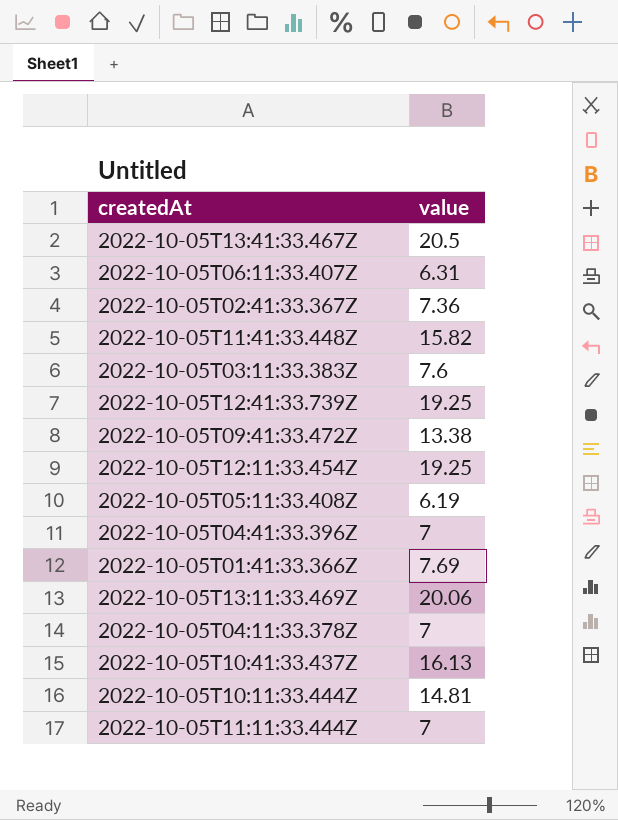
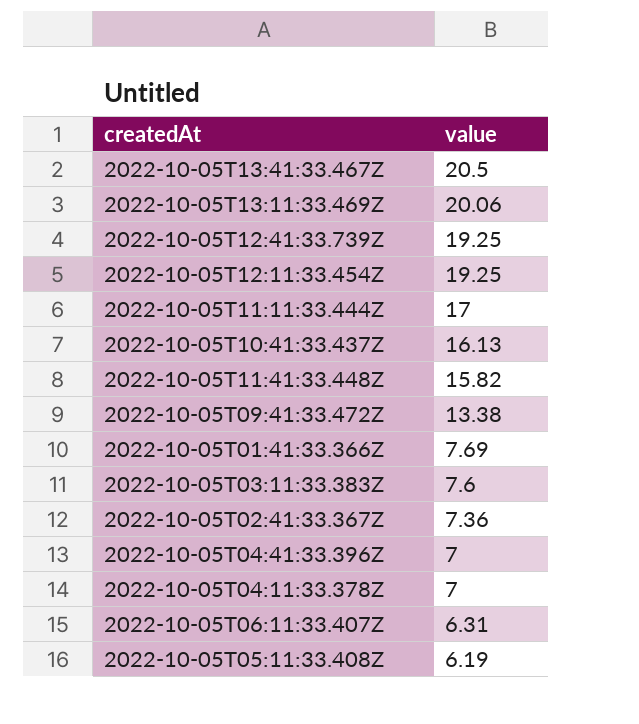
row order: none -> value descending
row 2022-10-05T10:11:33.444Z: 14.81 -> none
2022-10-05T11:11:33.444Z | value: 7 -> 17

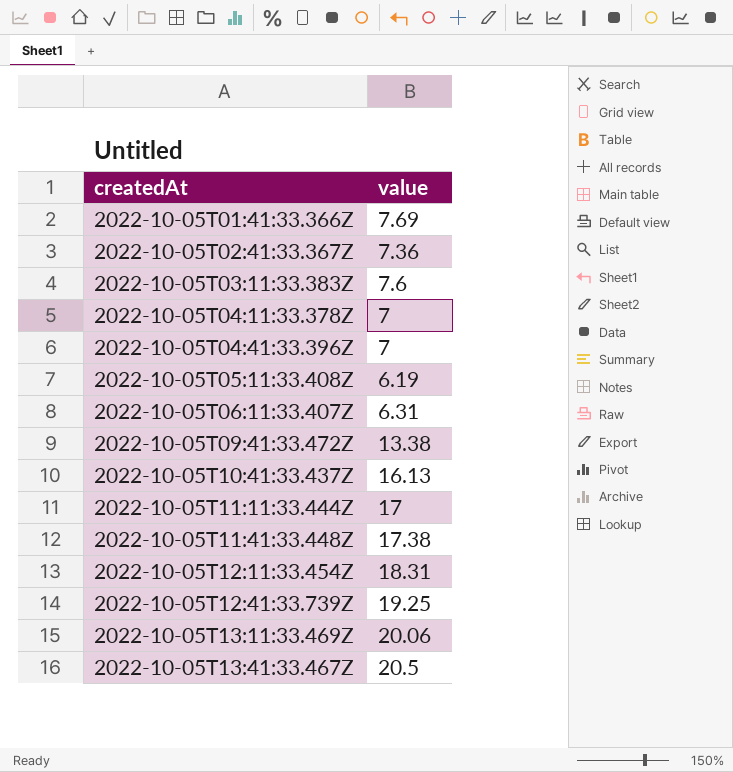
row order: value descending -> createdAt ascending
2022-10-05T11:41:33.448Z | value: 15.82 -> 17.38
2022-10-05T12:11:33.454Z | value: 19.25 -> 18.31

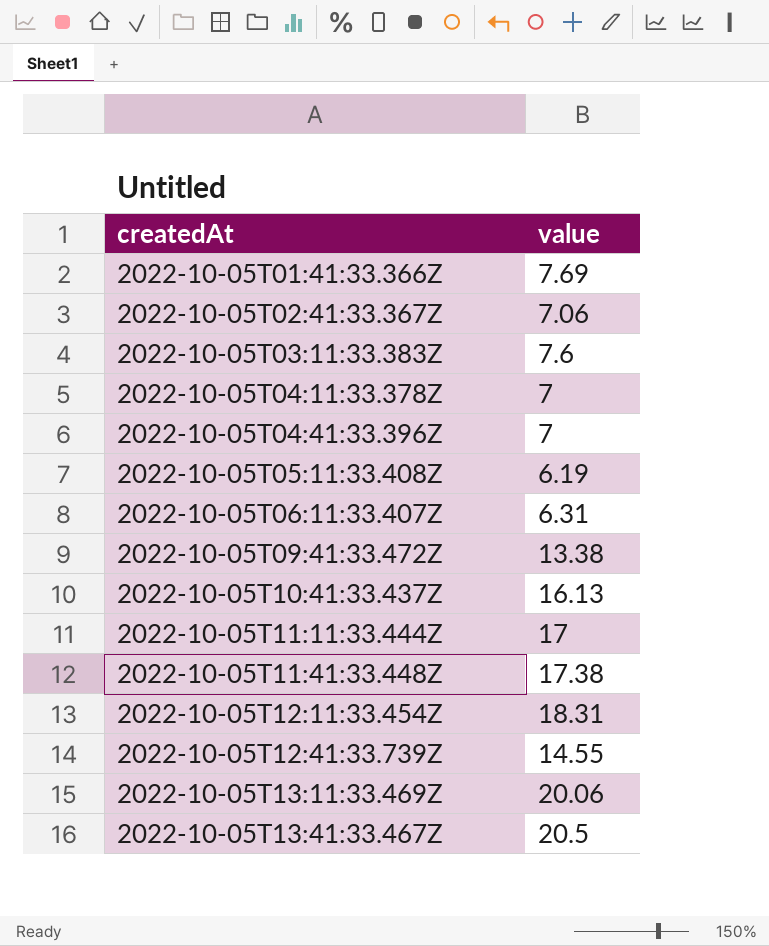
2022-10-05T02:41:33.367Z | value: 7.36 -> 7.06
2022-10-05T12:41:33.739Z | value: 19.25 -> 14.55

